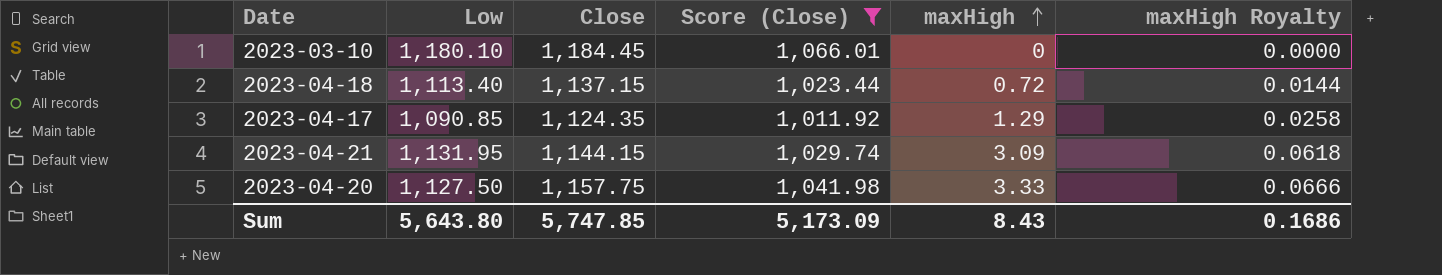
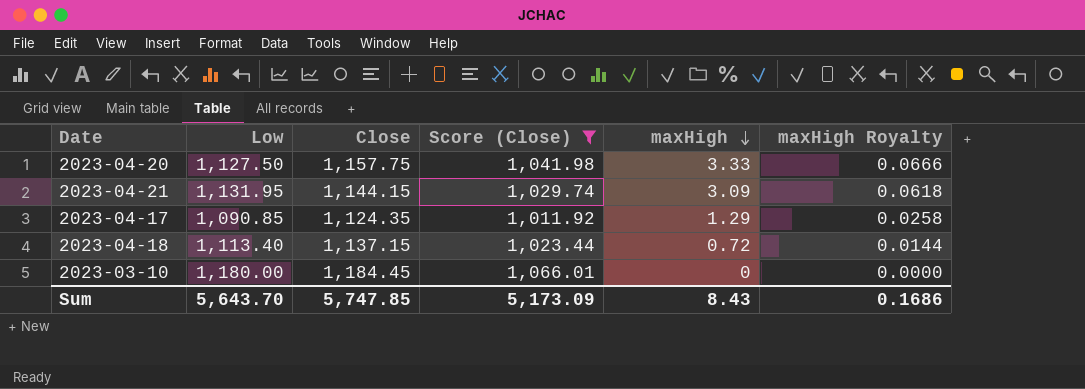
row order: maxHigh ascending -> maxHigh descending
2023-03-10 | Low: 1,180.10 -> 1,180.00
Sum | Low: 5,643.80 -> 5,643.70

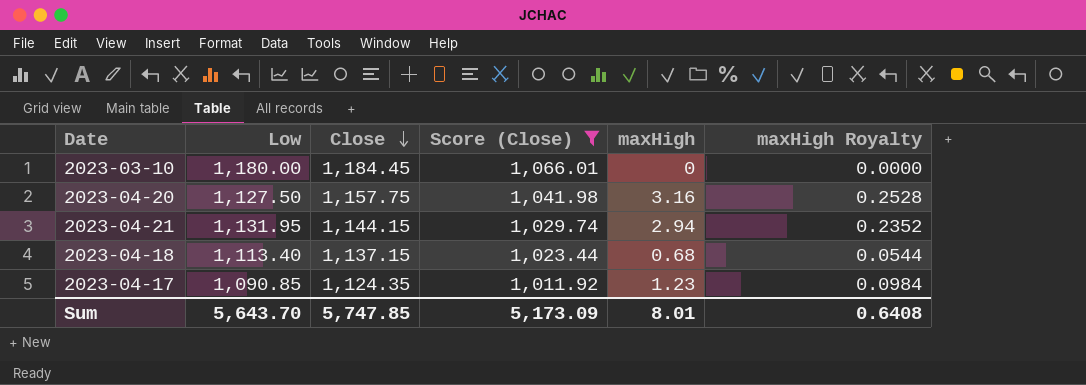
row order: maxHigh descending -> Close descending
column maxHigh Royalty | formula: [maxHigh] * 0.02 -> [maxHigh] * 0.08
2023-04-20 | maxHigh: 3.33 -> 3.16
2023-04-21 | maxHigh: 3.09 -> 2.94
2023-04-18 | maxHigh: 0.72 -> 0.68
2023-04-17 | maxHigh: 1.29 -> 1.23
Sum | maxHigh: 8.43 -> 8.01
Sum | maxHigh Royalty: 0.1686 -> 0.6408

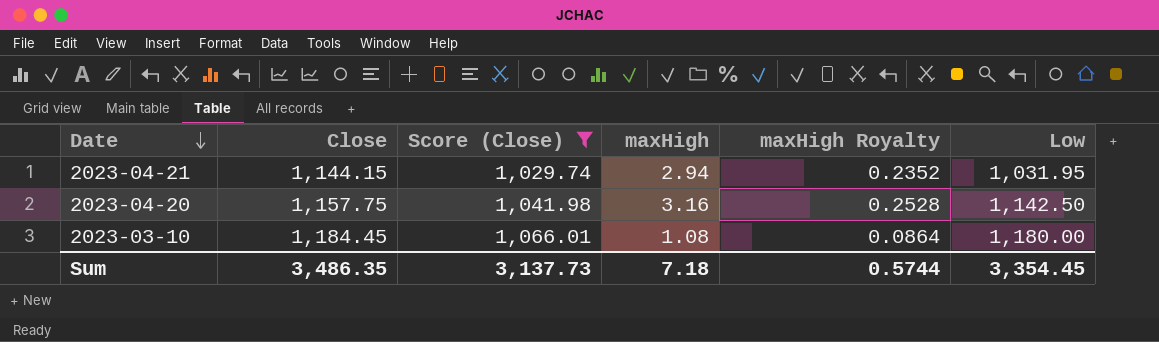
row order: Close descending -> Date descending
column Low | position: 2 -> 6
row 2023-04-18: 1,113.40 | 1,137.15 | 1,023.44 | 0.68 | 0.0544 -> none
row 2023-04-17: 1,090.85 | 1,124.35 | 1,011.92 | 1.23 | 0.0984 -> none
2023-04-21 | Low: 1,131.95 -> 1,031.95
2023-04-20 | Low: 1,127.50 -> 1,142.50
2023-03-10 | maxHigh: 0 -> 1.08
2023-03-10 | maxHigh Royalty: 0.0000 -> 0.0864
Sum | Close: 5,747.85 -> 3,486.35
Sum | Score (Close): 5,173.09 -> 3,137.73
Sum | maxHigh: 8.01 -> 7.18
Sum | maxHigh Royalty: 0.6408 -> 0.5744
Sum | Low: 5,643.70 -> 3,354.45

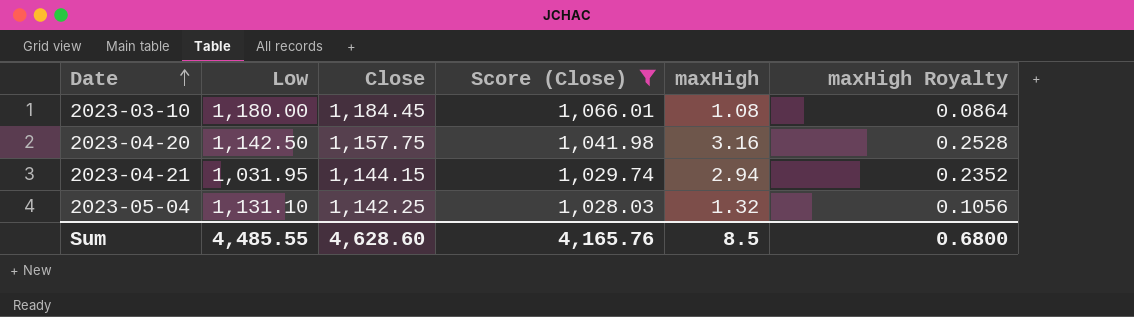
row order: Date descending -> Date ascending
column Low | position: 6 -> 2
row 2023-05-04: none -> 1,131.10 | 1,142.25 | 1,028.03 | 1.32 | 0.1056
Sum | Low: 3,354.45 -> 4,485.55
Sum | Close: 3,486.35 -> 4,628.60
Sum | Score (Close): 3,137.73 -> 4,165.76
Sum | maxHigh: 7.18 -> 8.5
Sum | maxHigh Royalty: 0.5744 -> 0.6800

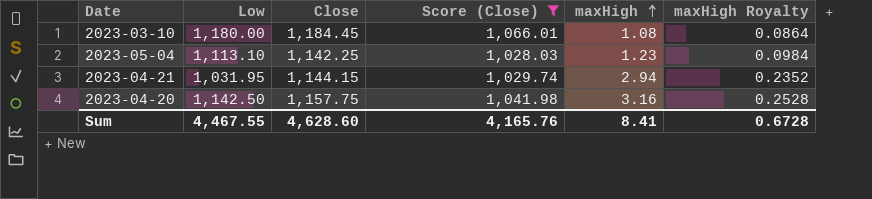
row order: Date ascending -> maxHigh ascending
2023-05-04 | Low: 1,131.10 -> 1,113.10
2023-05-04 | maxHigh: 1.32 -> 1.23
2023-05-04 | maxHigh Royalty: 0.1056 -> 0.0984
Sum | Low: 4,485.55 -> 4,467.55
Sum | maxHigh: 8.5 -> 8.41
Sum | maxHigh Royalty: 0.6800 -> 0.6728

